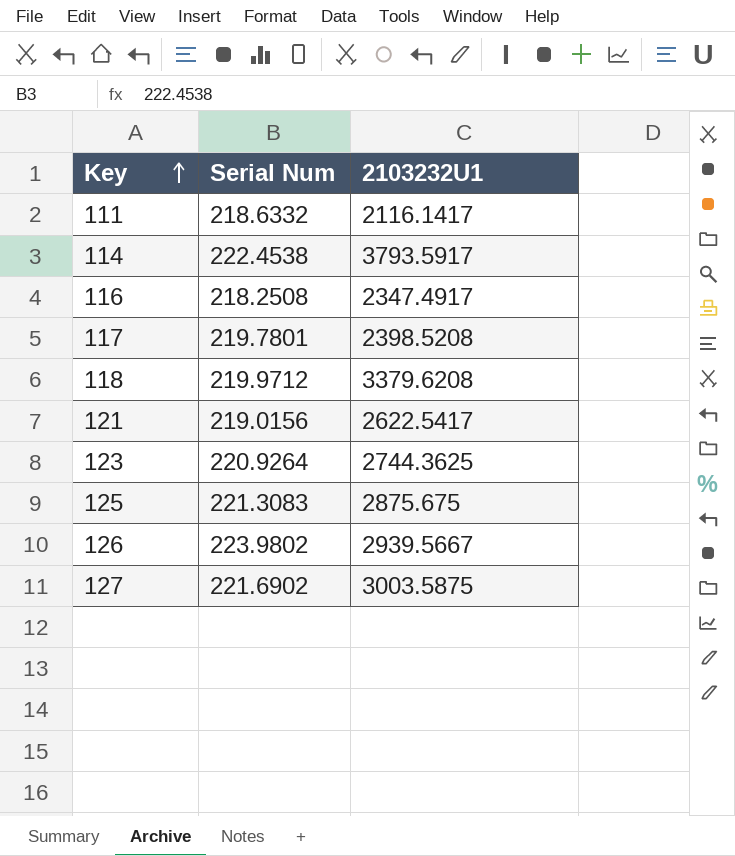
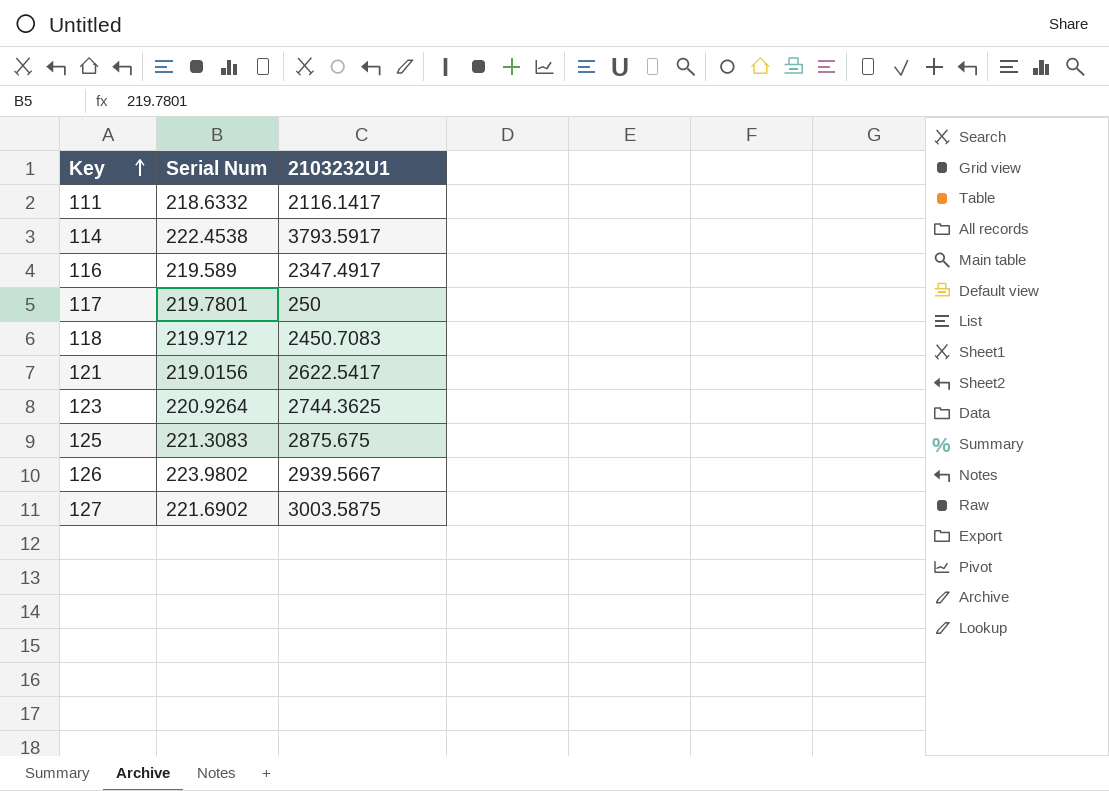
116 | Serial Num: 218.2508 -> 219.589
117 | 2103232U1: 2398.5208 -> 250
118 | 2103232U1: 3379.6208 -> 2450.7083

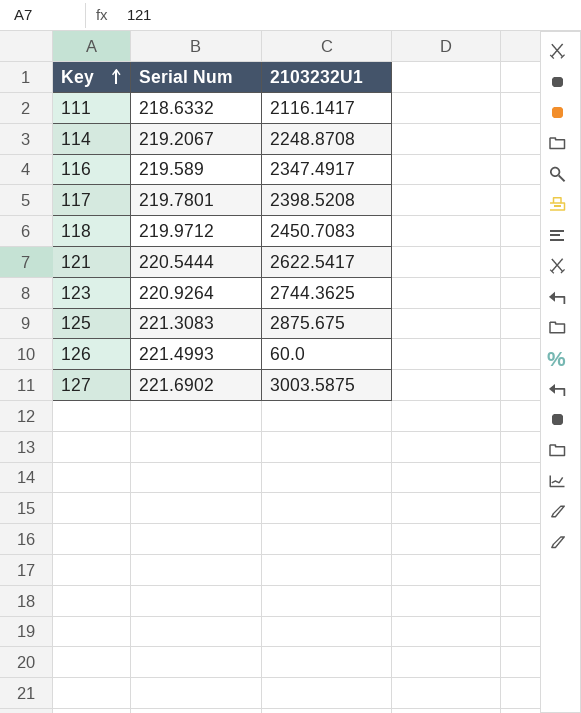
114 | Serial Num: 222.4538 -> 219.2067
114 | 2103232U1: 3793.5917 -> 2248.8708
117 | 2103232U1: 250 -> 2398.5208
121 | Serial Num: 219.0156 -> 220.5444
126 | Serial Num: 223.9802 -> 221.4993
126 | 2103232U1: 2939.5667 -> 60.0

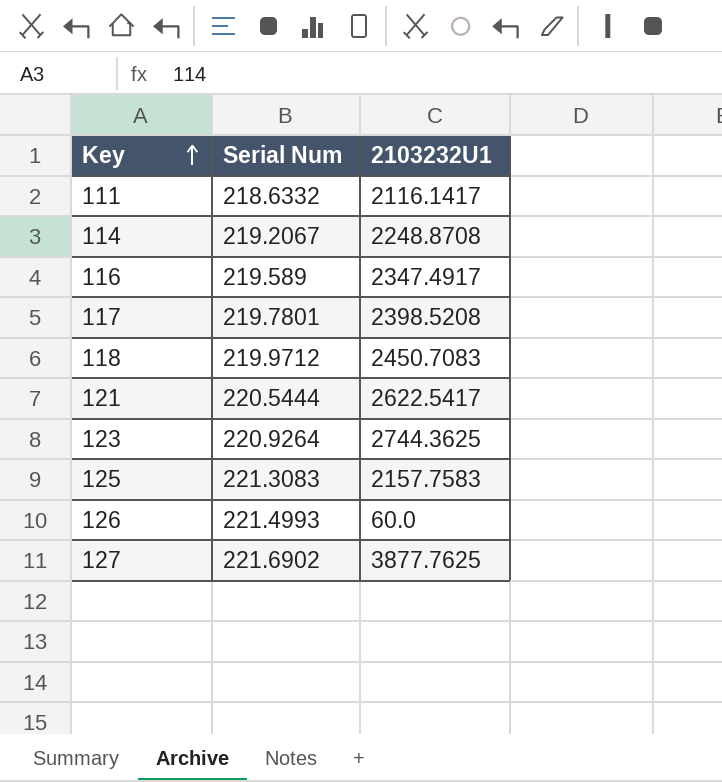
125 | 2103232U1: 2875.675 -> 2157.7583
127 | 2103232U1: 3003.5875 -> 3877.7625

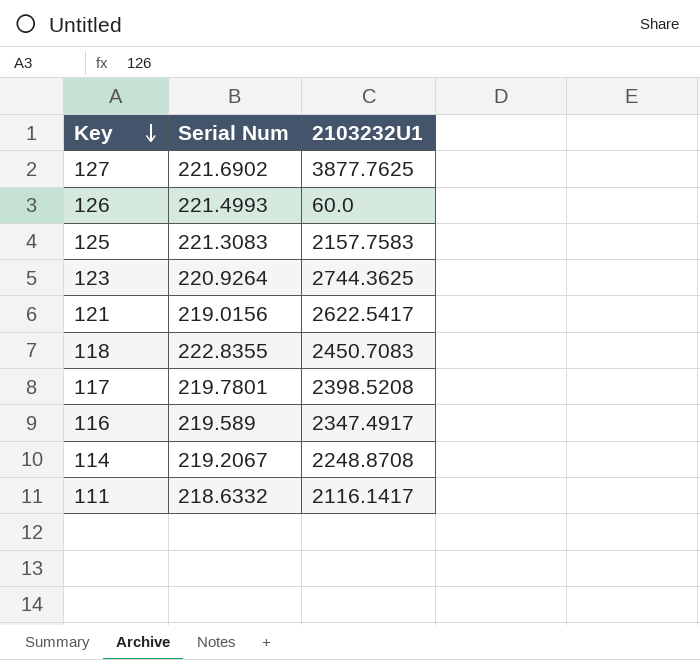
row order: Key ascending -> Key descending
121 | Serial Num: 220.5444 -> 219.0156
118 | Serial Num: 219.9712 -> 222.8355

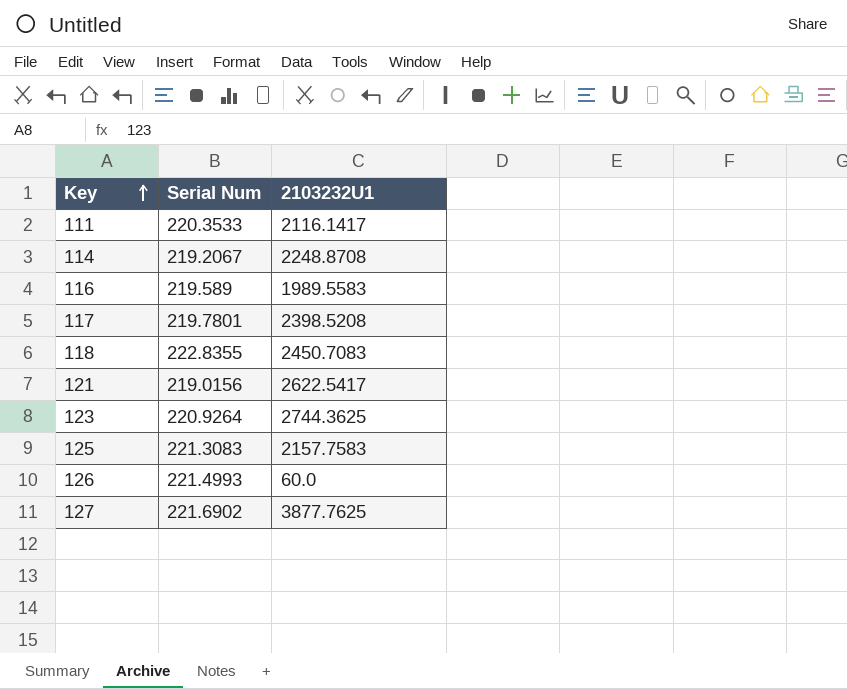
row order: Key descending -> Key ascending
111 | Serial Num: 218.6332 -> 220.3533
116 | 2103232U1: 2347.4917 -> 1989.5583

